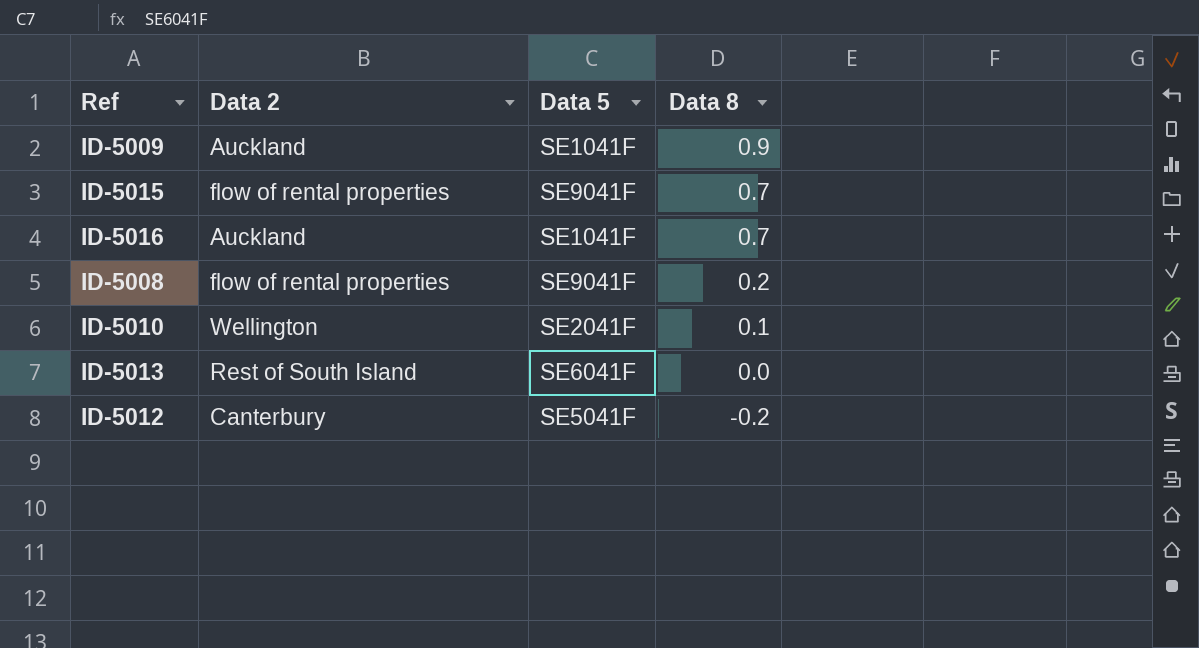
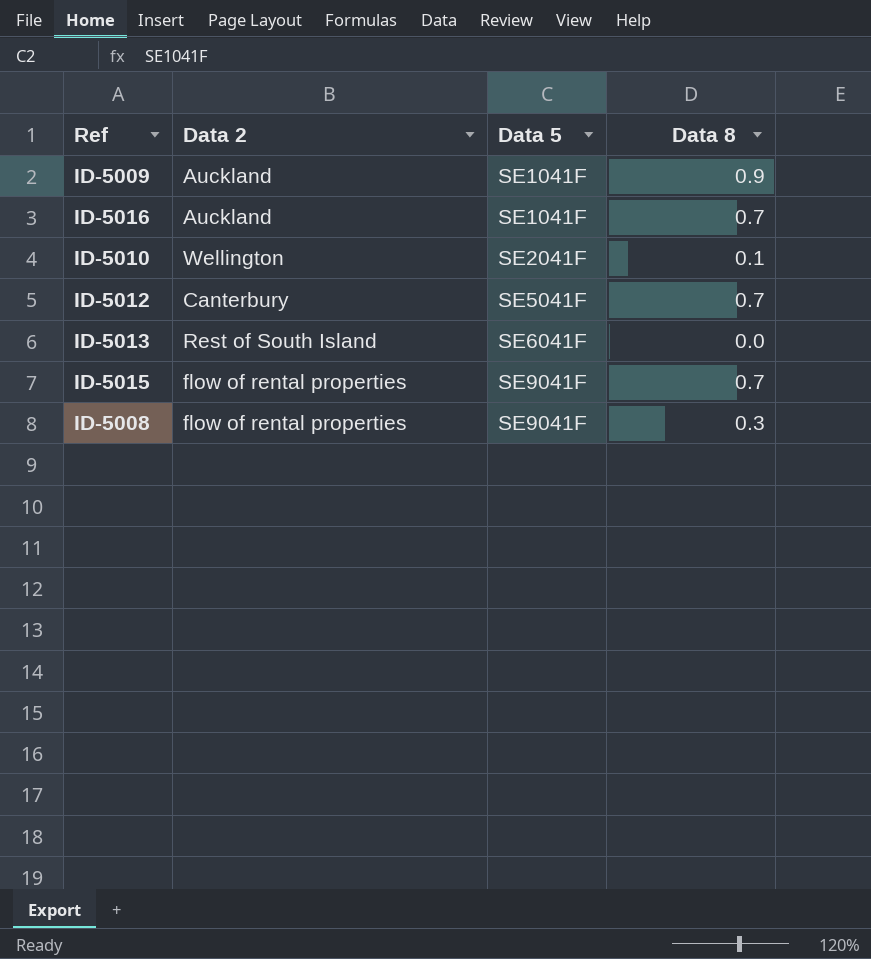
row order: Data 8 descending -> Data 5 ascending
ID-5012 | Data 8: -0.2 -> 0.7
ID-5008 | Data 8: 0.2 -> 0.3

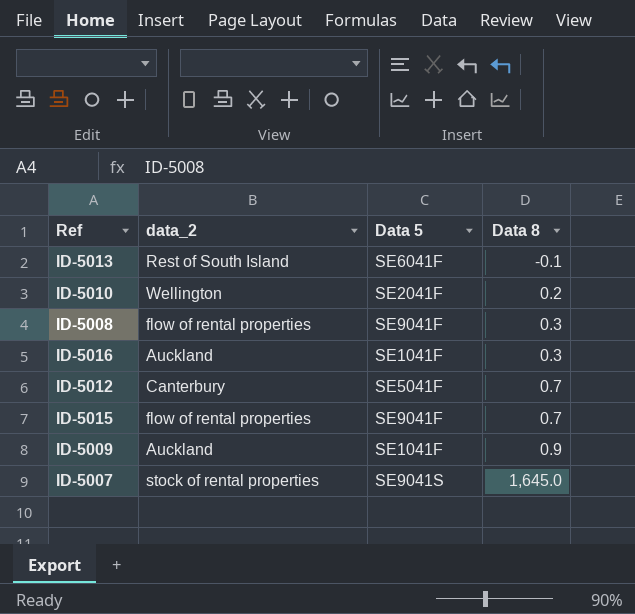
row order: Data 5 ascending -> Data 8 ascending
column name: Data 2 -> data_2
ID-5013 | Data 8: 0.0 -> -0.1
ID-5010 | Data 8: 0.1 -> 0.2
ID-5016 | Data 8: 0.7 -> 0.3
row ID-5007: none -> stock of rental properties | SE9041S | 1,645.0

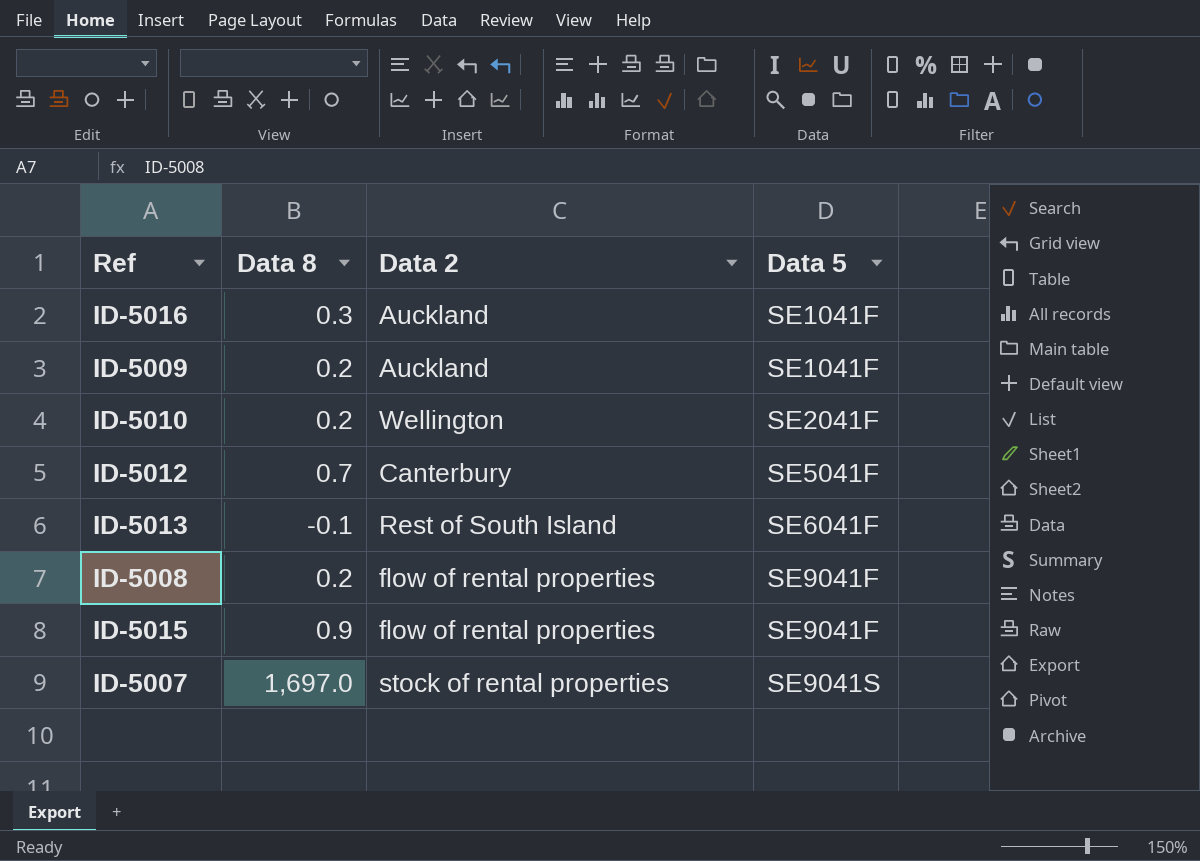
row order: Data 8 ascending -> Data 5 ascending
column Data 8 | position: 4 -> 2
column name: data_2 -> Data 2
ID-5009 | Data 8: 0.9 -> 0.2
ID-5008 | Data 8: 0.3 -> 0.2
ID-5015 | Data 8: 0.7 -> 0.9
ID-5007 | Data 8: 1,645.0 -> 1,697.0

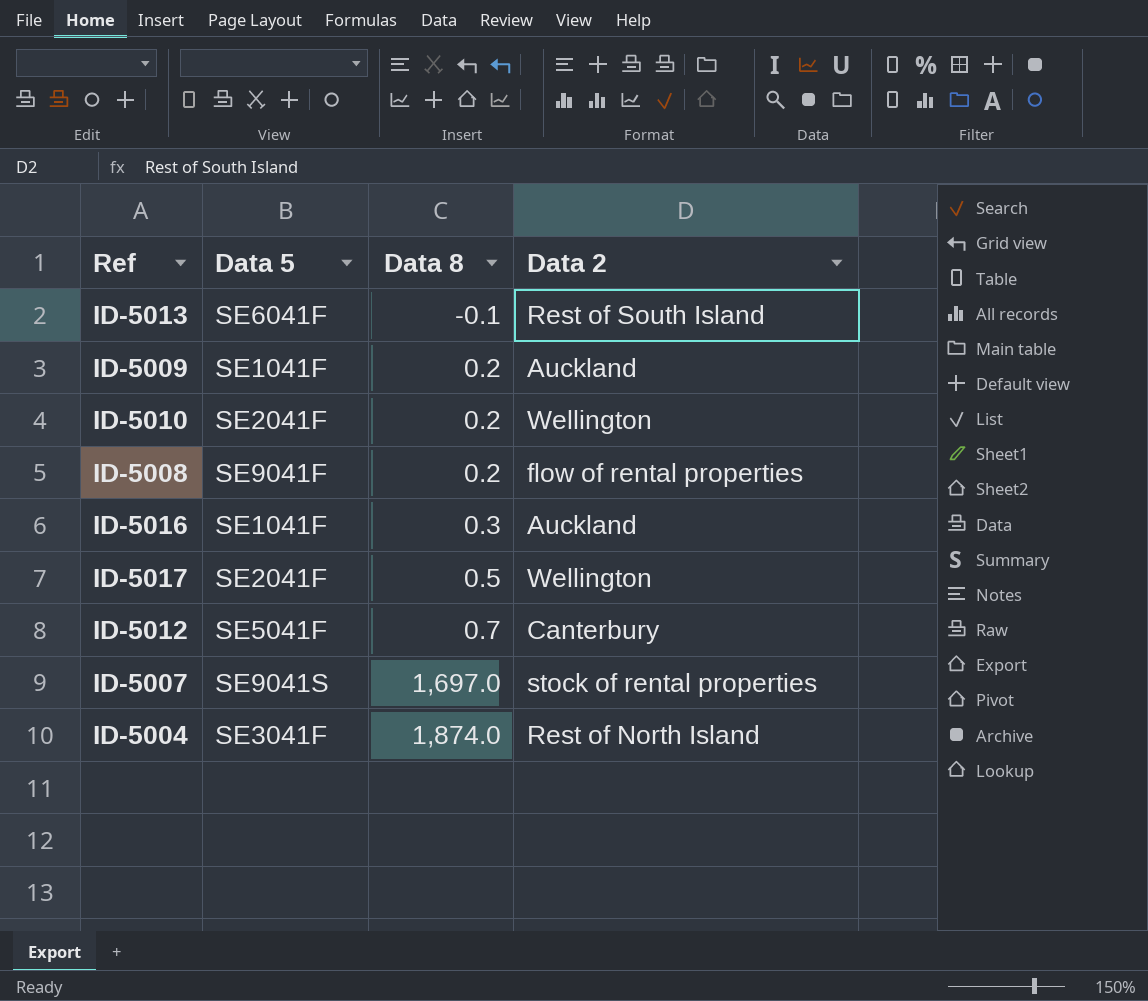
row order: Data 5 ascending -> Data 8 ascending
column Data 5 | position: 4 -> 2
row ID-5015: 0.9 | flow of rental properties | SE9041F -> none
row ID-5017: none -> SE2041F | 0.5 | Wellington
row ID-5004: none -> SE3041F | 1,874.0 | Rest of North Island

